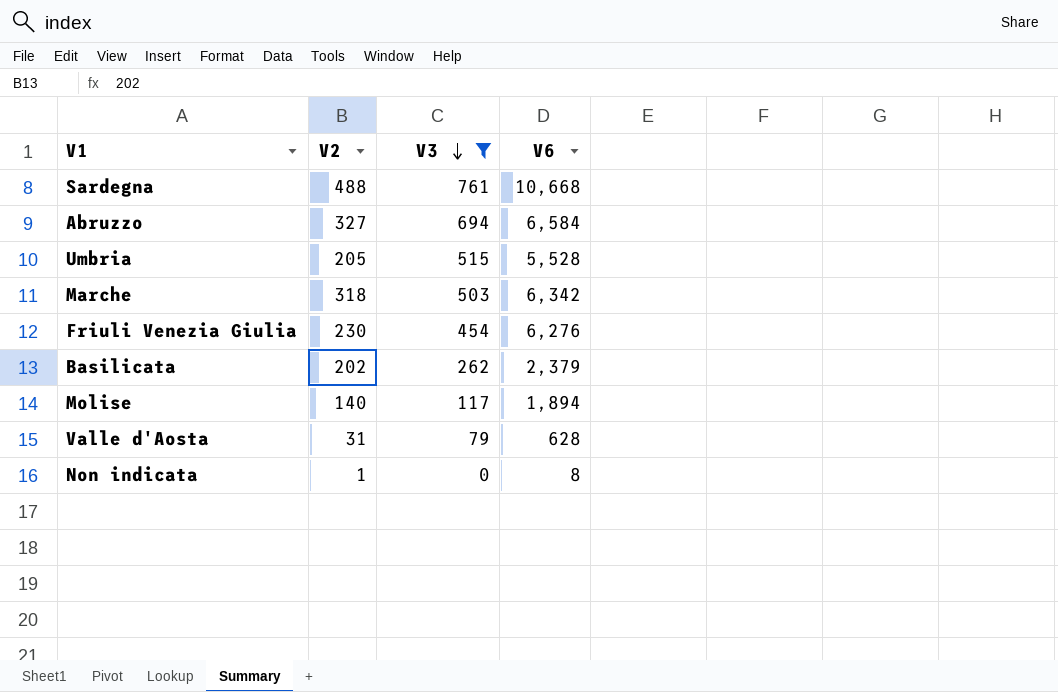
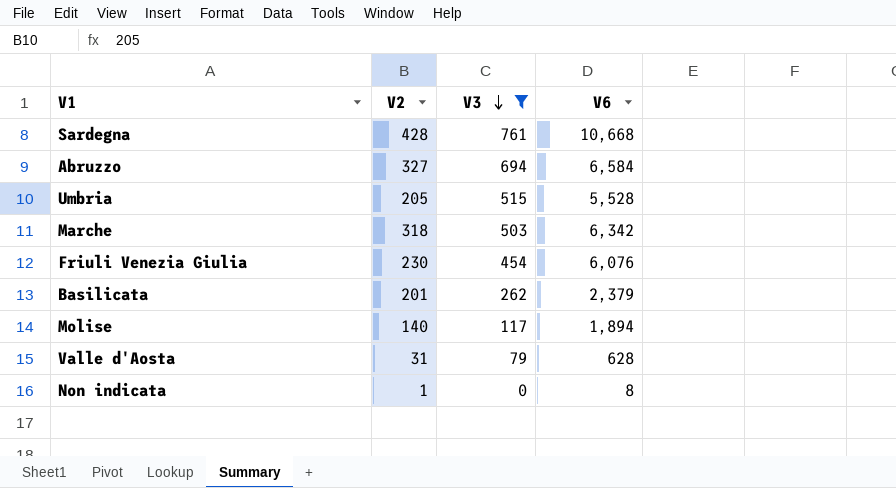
Sardegna | V2: 488 -> 428
Friuli Venezia Giulia | V6: 6,276 -> 6,076
Basilicata | V2: 202 -> 201

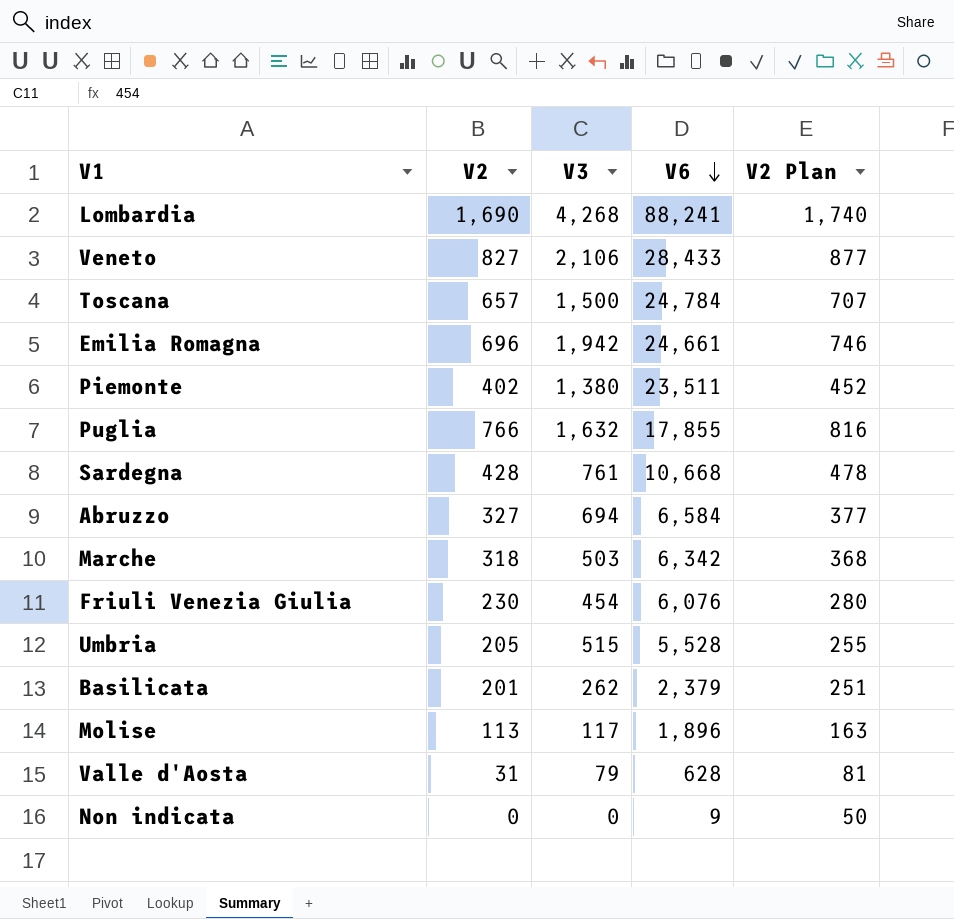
filter: V3 <= 761 -> none
row order: V3 descending -> V6 descending
column V2 Plan | formula: none -> [V2] + 50
Molise | V2: 140 -> 113
Molise | V6: 1,894 -> 1,896
Non indicata | V2: 1 -> 0
Non indicata | V6: 8 -> 9

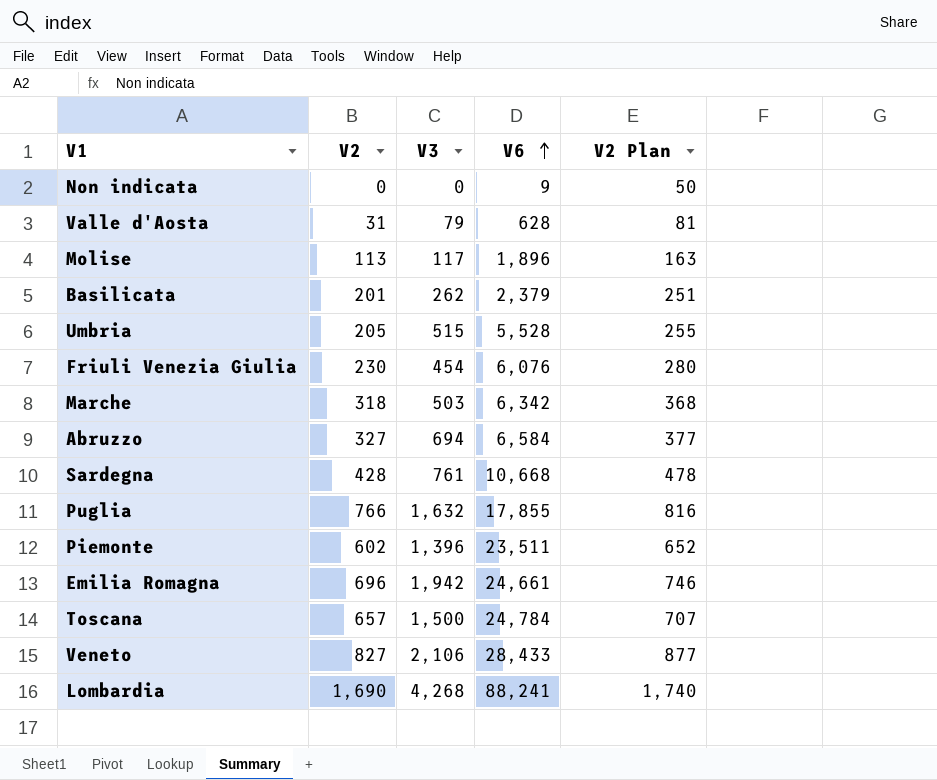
row order: V6 descending -> V6 ascending
Piemonte | V2: 402 -> 602
Piemonte | V3: 1,380 -> 1,396
Piemonte | V2 Plan: 452 -> 652

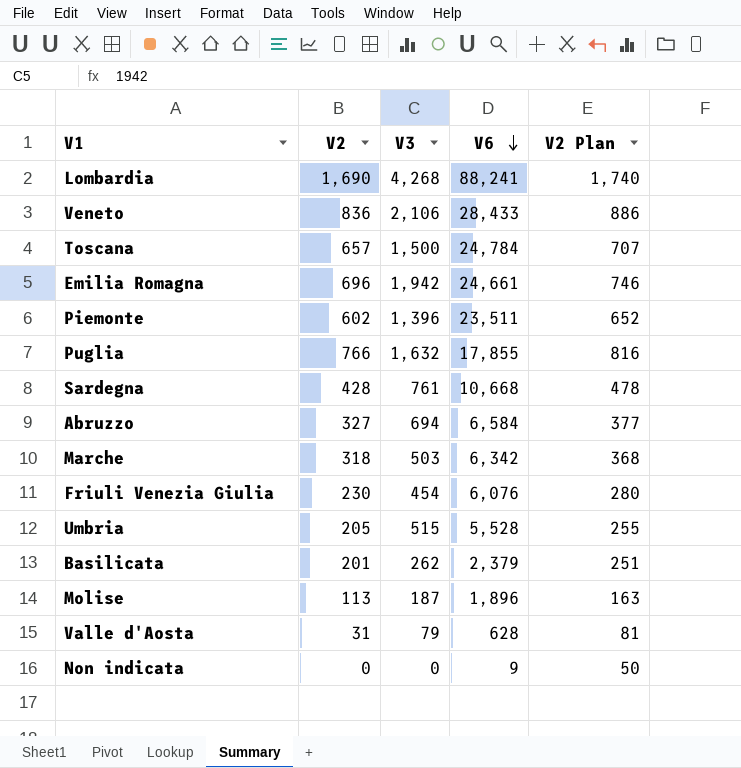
row order: V6 ascending -> V6 descending
Veneto | V2: 827 -> 836
Veneto | V2 Plan: 877 -> 886
Molise | V3: 117 -> 187

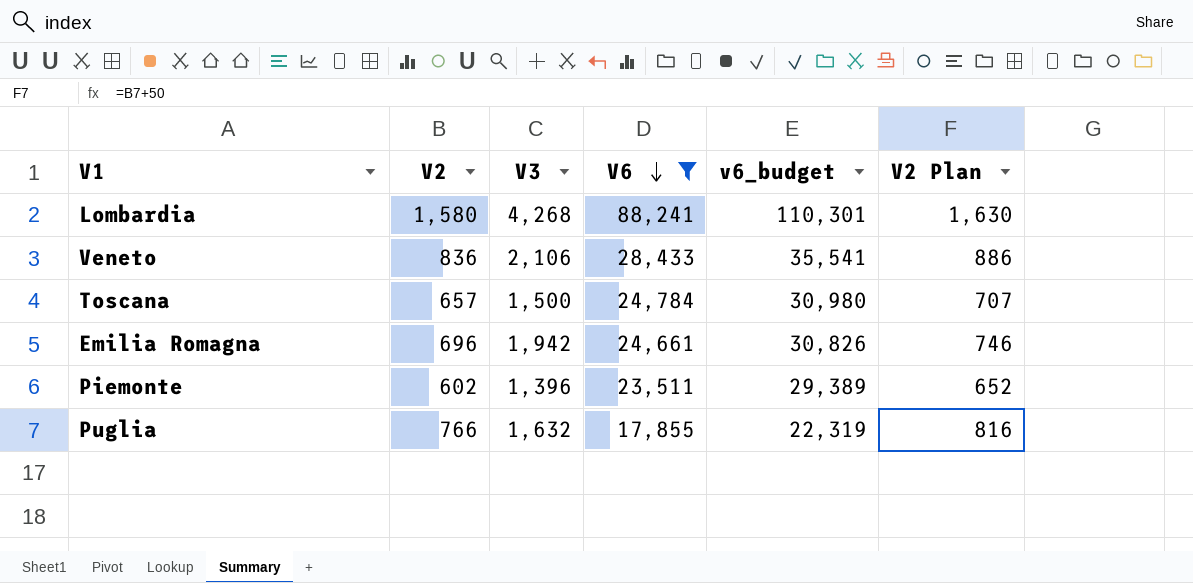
filter: none -> V6 >= 17,855
column v6_budget | formula: none -> [V6] * 1.25
Lombardia | V2: 1,690 -> 1,580
Lombardia | V2 Plan: 1,740 -> 1,630

